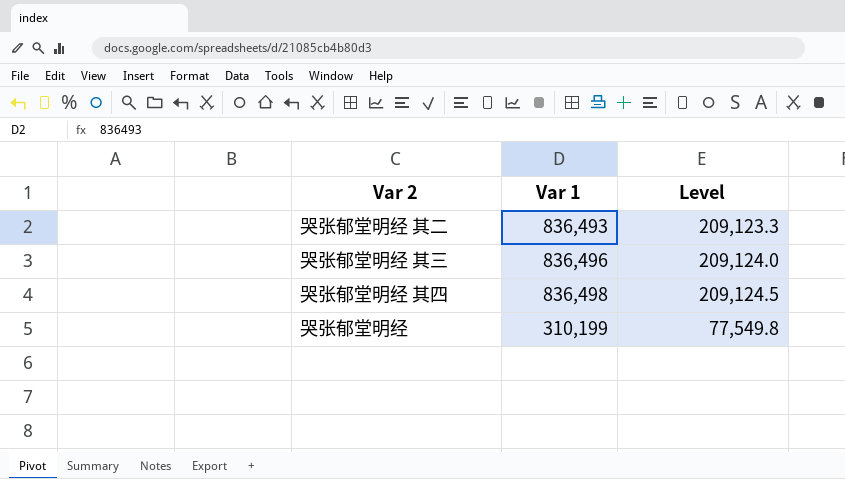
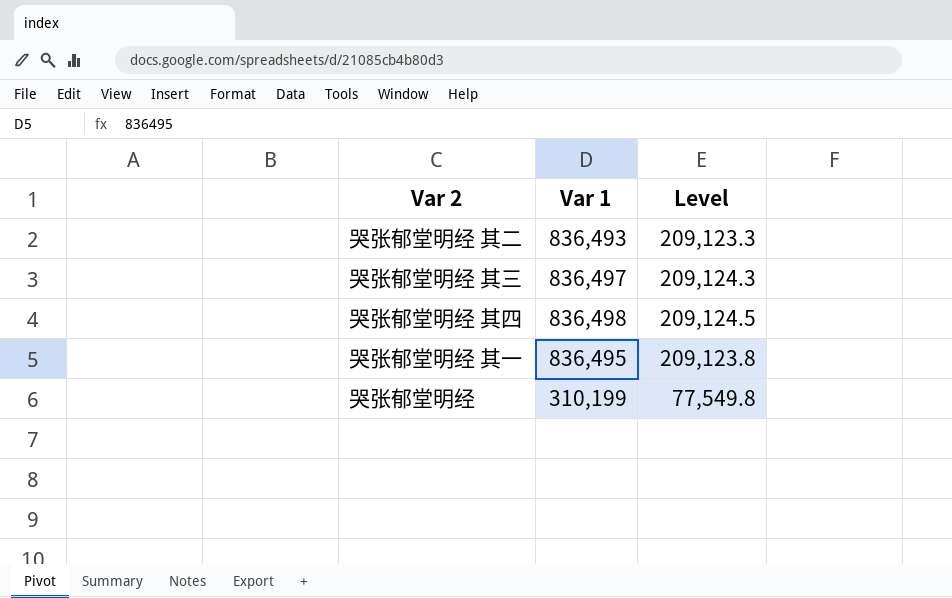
哭张郁堂明经 其三 | Var 1: 836,496 -> 836,497
哭张郁堂明经 其三 | Level: 209,124.0 -> 209,124.3
row 哭张郁堂明经 其一: none -> 836,495 | 209,123.8

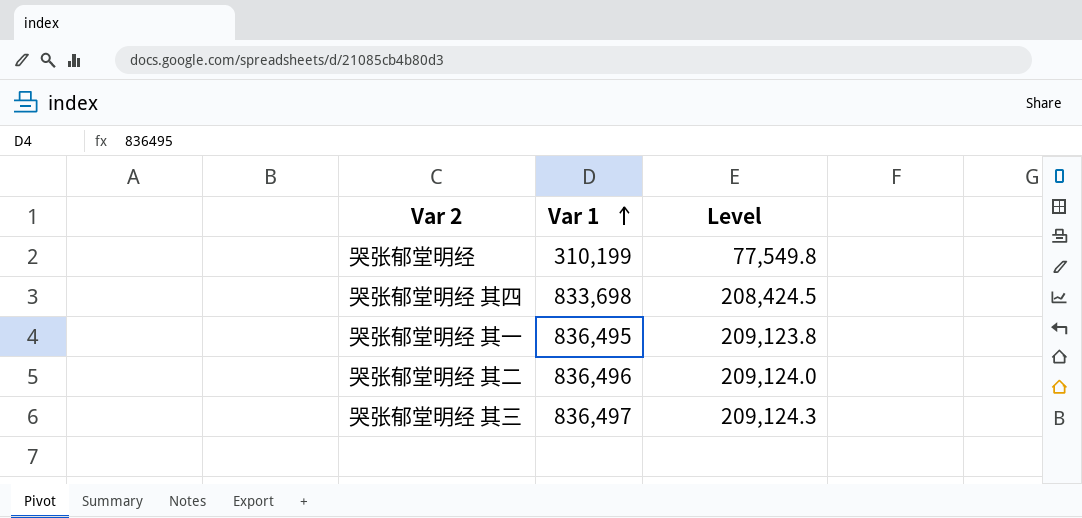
row order: none -> Var 1 ascending
哭张郁堂明经 其四 | Var 1: 836,498 -> 833,698
哭张郁堂明经 其四 | Level: 209,124.5 -> 208,424.5
哭张郁堂明经 其二 | Var 1: 836,493 -> 836,496
哭张郁堂明经 其二 | Level: 209,123.3 -> 209,124.0

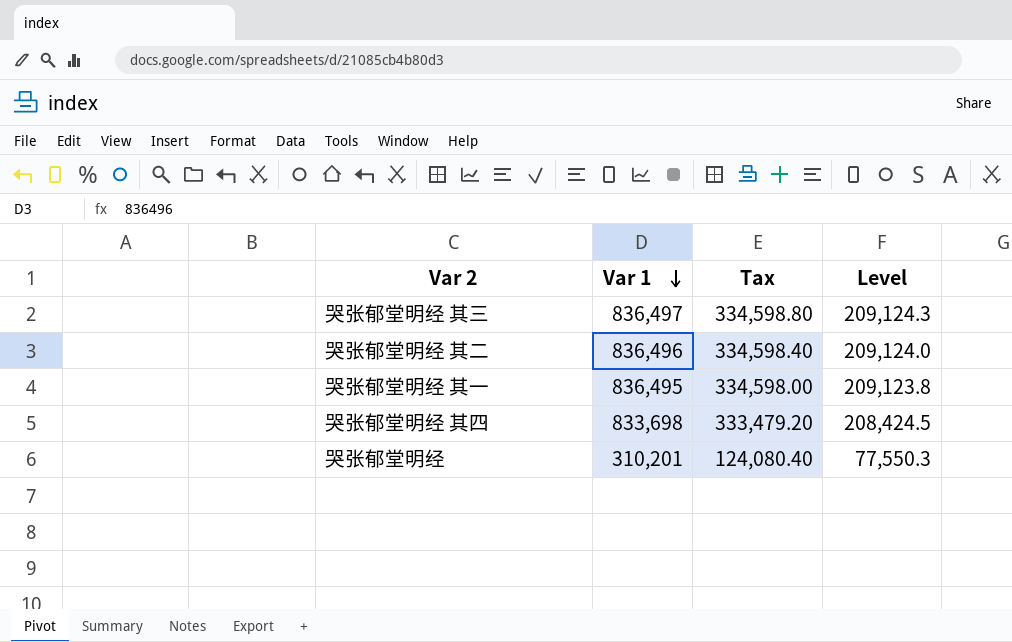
row order: Var 1 ascending -> Var 1 descending
column Tax | formula: none -> [Var 1] * 0.4
哭张郁堂明经 | Var 1: 310,199 -> 310,201
哭张郁堂明经 | Level: 77,549.8 -> 77,550.3

